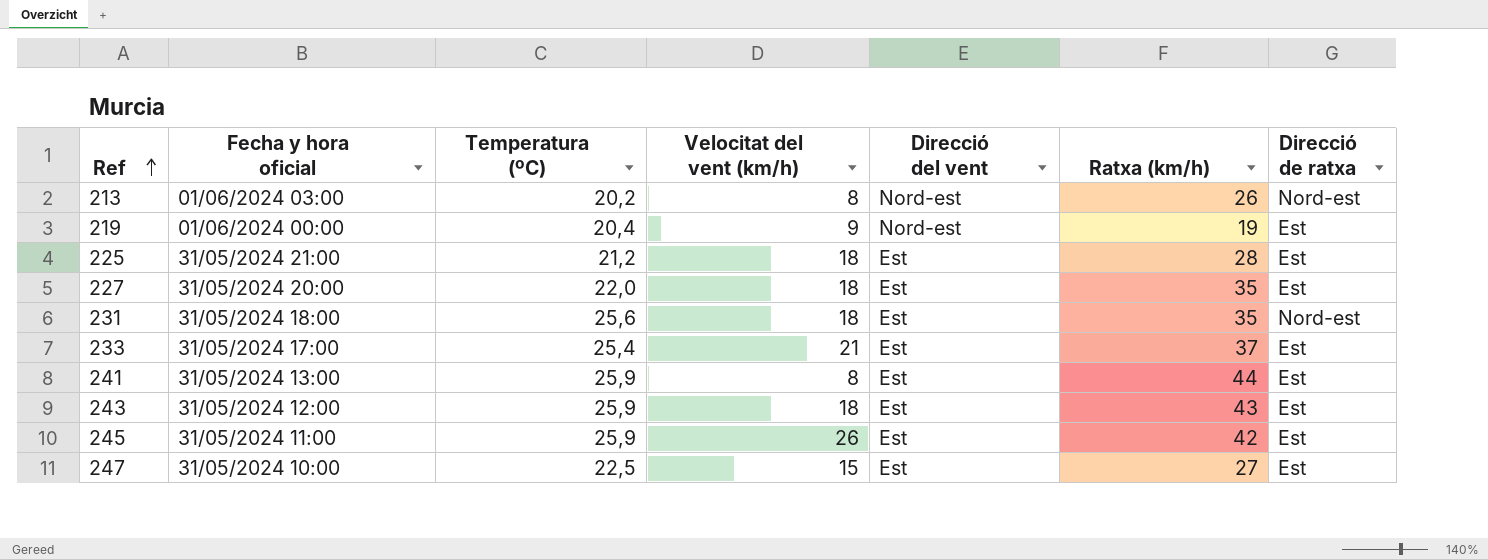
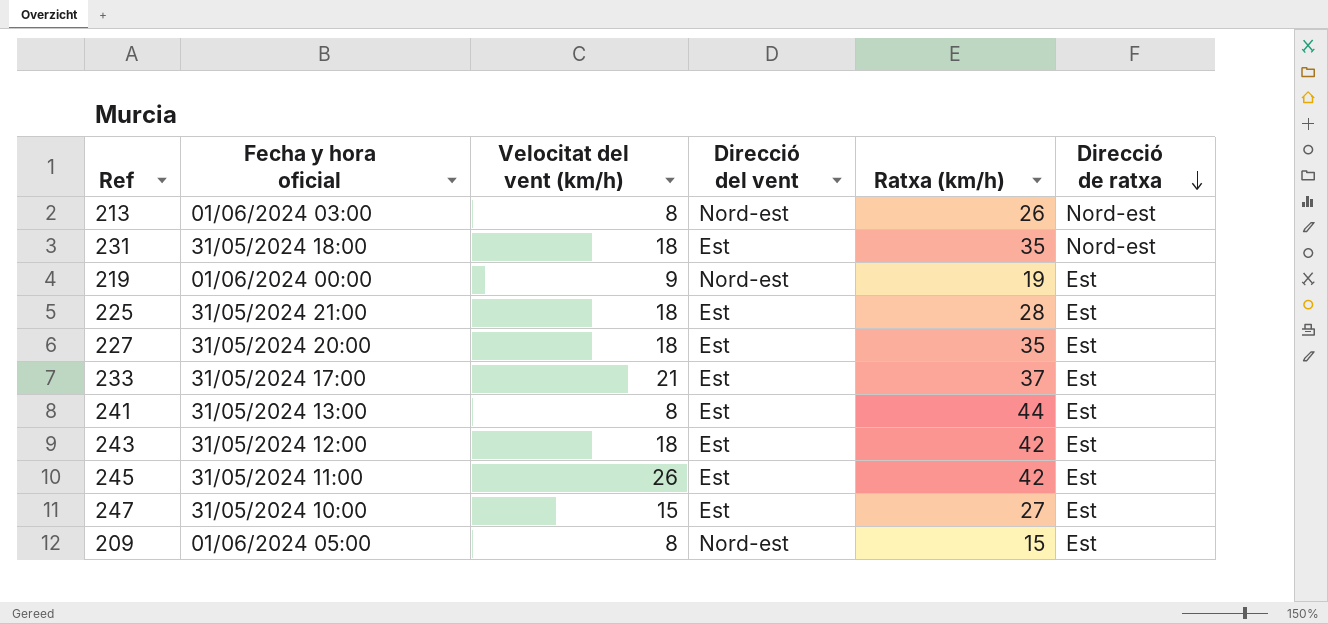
row order: Ref ascending -> Direcció de ratxa descending
column Temperatura (ºC) | position: 3 -> none
243 | Ratxa (km/h): 43 -> 42
row 209: none -> 01/06/2024 05:00 | 8 | Nord-est | 15 | Est

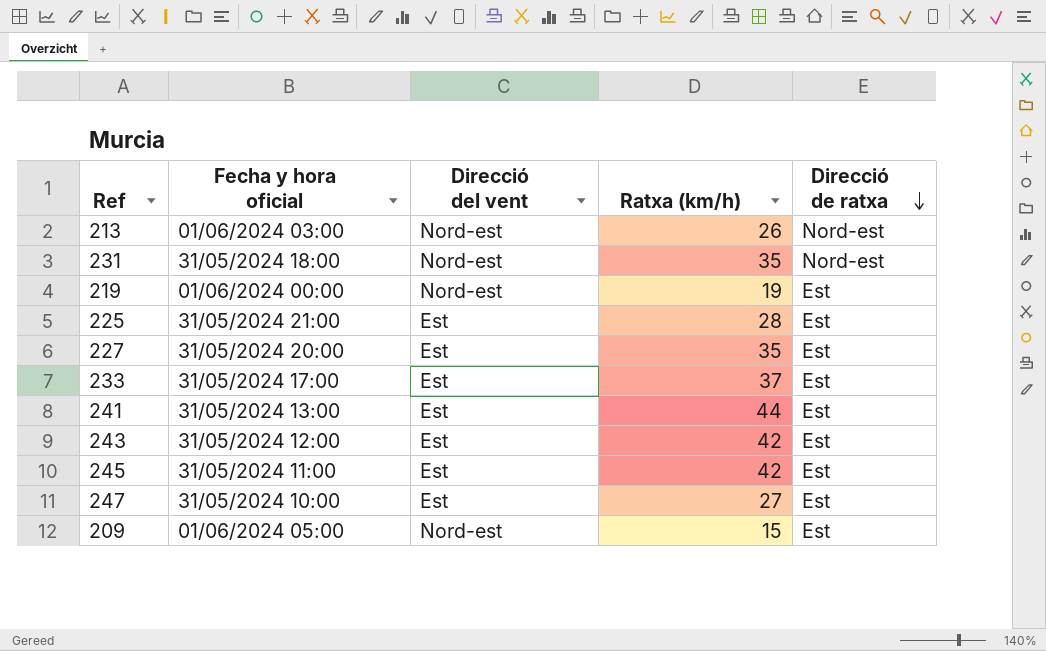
column Velocitat del vent (km/h) | position: 3 -> none
231 | Direcció del vent: Est -> Nord-est

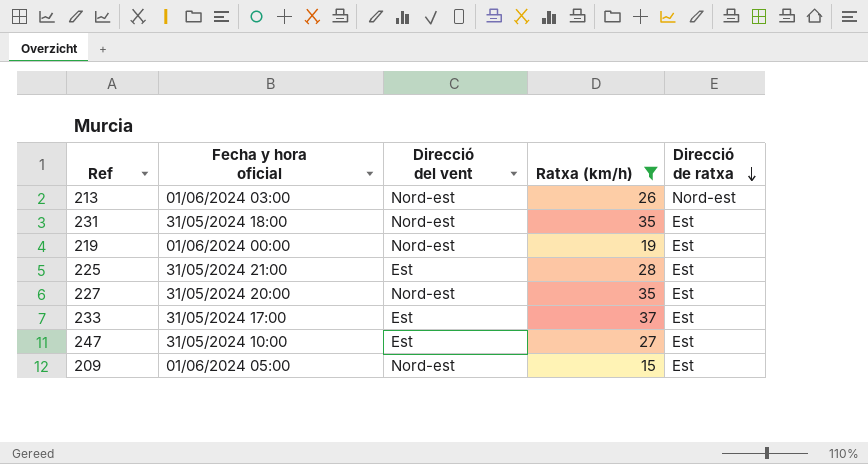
filter: none -> Ratxa (km/h) <= 37
231 | Direcció de ratxa: Nord-est -> Est
227 | Direcció del vent: Est -> Nord-est

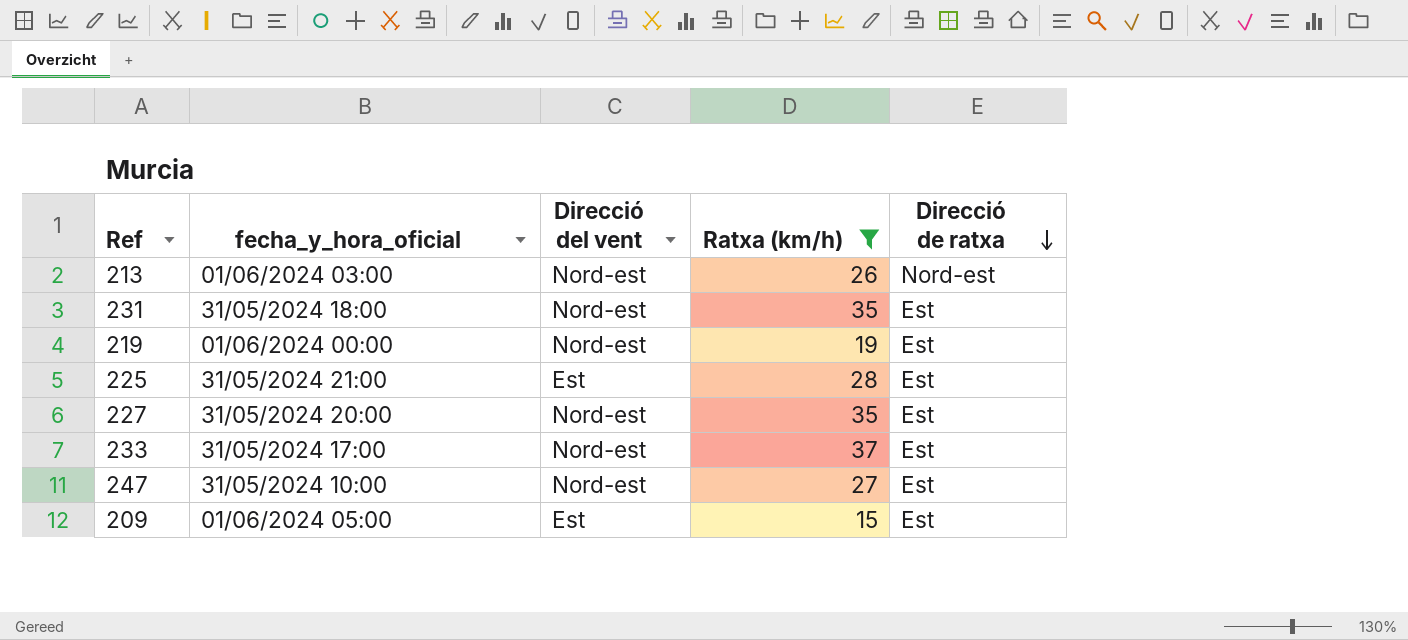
column name: Fecha y hora oficial -> fecha_y_hora_oficial
233 | Direcció del vent: Est -> Nord-est
247 | Direcció del vent: Est -> Nord-est
209 | Direcció del vent: Nord-est -> Est

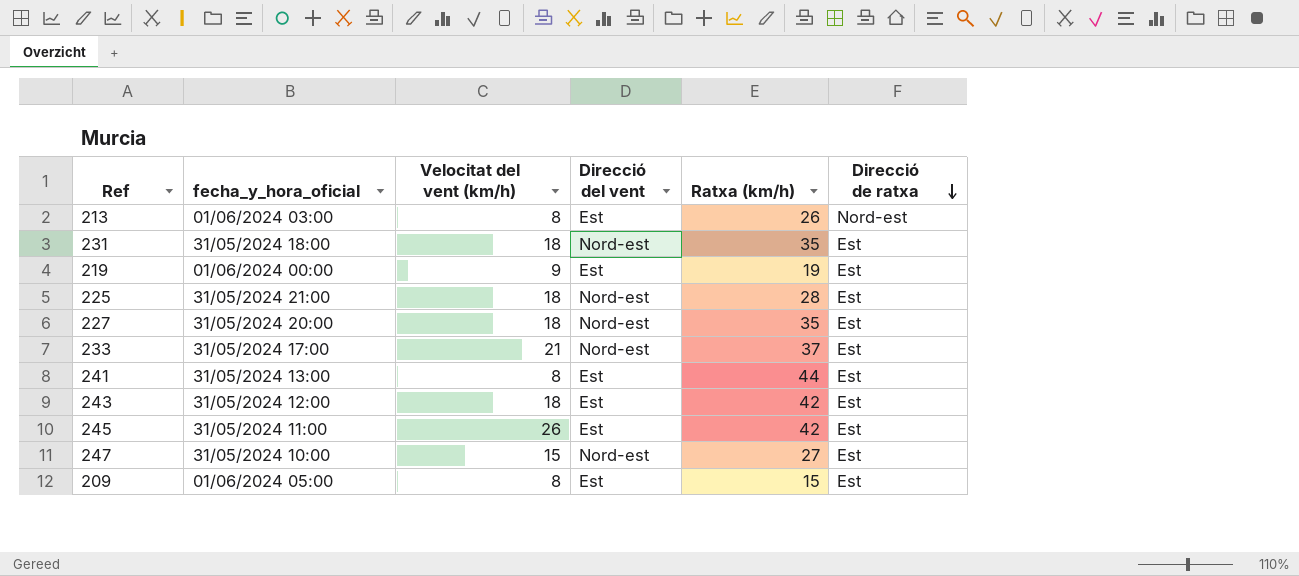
filter: Ratxa (km/h) <= 37 -> none
column Velocitat del vent (km/h) | position: none -> 3
213 | Direcció del vent: Nord-est -> Est
219 | Direcció del vent: Nord-est -> Est
225 | Direcció del vent: Est -> Nord-est

